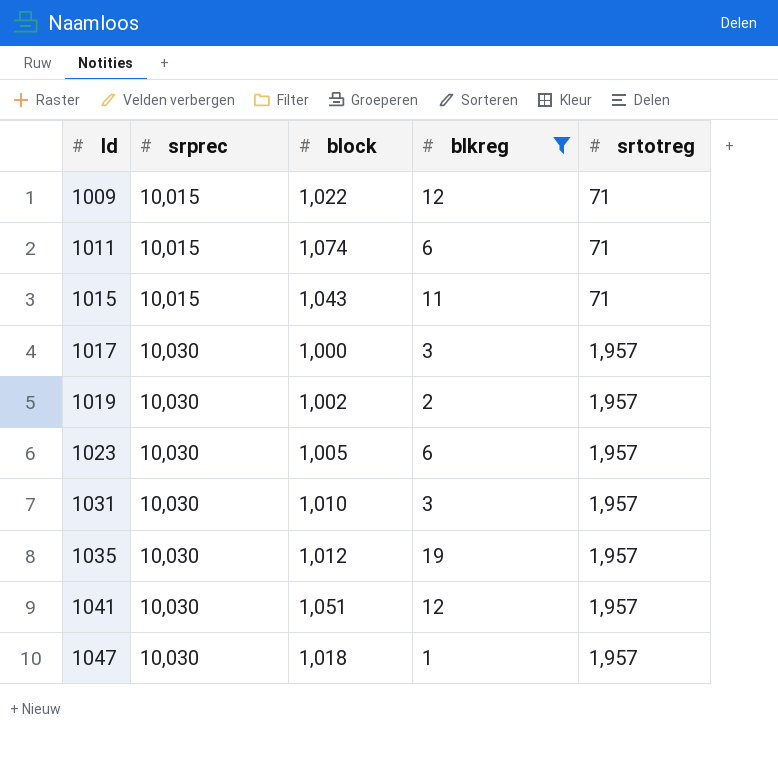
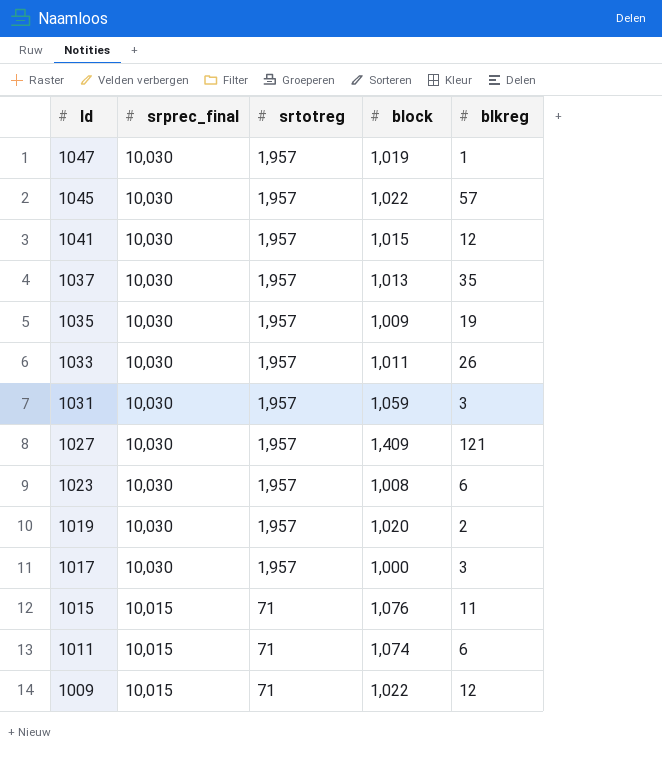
filter: blkreg <= 19 -> none
row order: Id ascending -> Id descending
column name: srprec -> srprec_final
column srtotreg | position: 5 -> 3
1047 | block: 1,018 -> 1,019
1041 | block: 1,051 -> 1,015
1035 | block: 1,012 -> 1,009
1031 | block: 1,010 -> 1,059
1023 | block: 1,005 -> 1,008
1019 | block: 1,002 -> 1,020
1015 | block: 1,043 -> 1,076

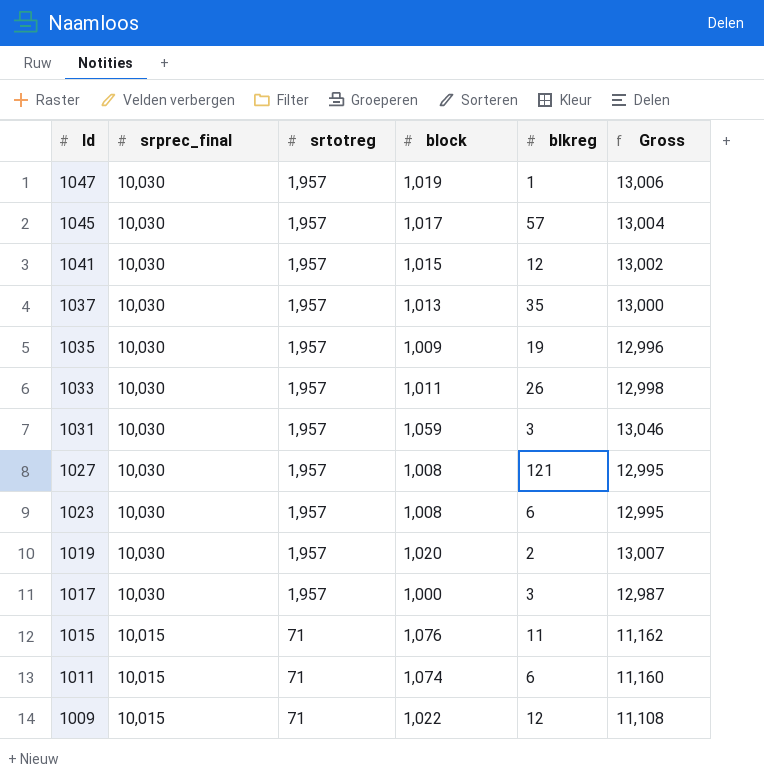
column Gross | formula: none -> [srprec_final] + [srtotreg] + [block]
1045 | block: 1,022 -> 1,017
1027 | block: 1,409 -> 1,008

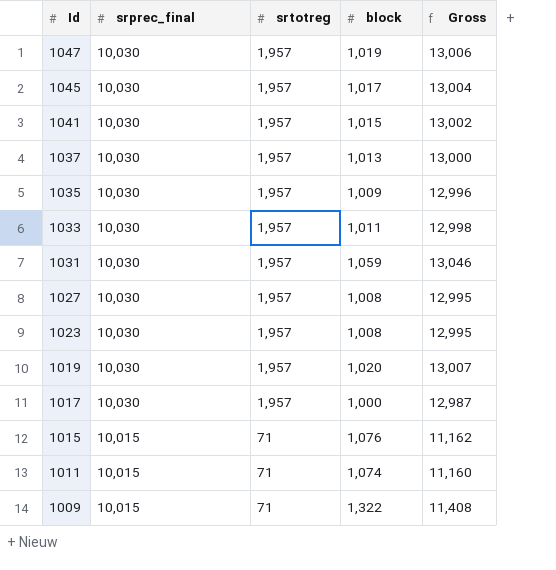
column blkreg | position: 5 -> none
1009 | block: 1,022 -> 1,322
1009 | Gross: 11,108 -> 11,408

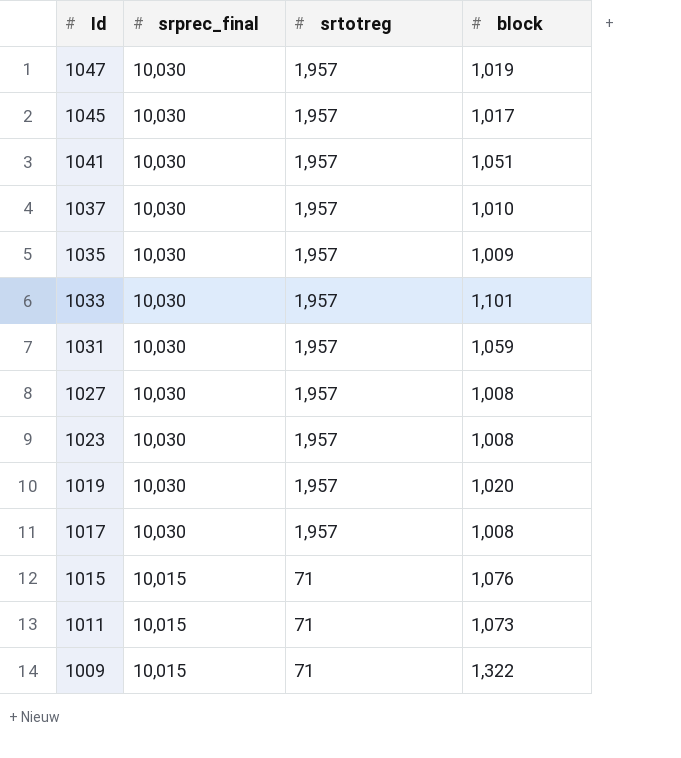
column Gross | formula: [srprec_final] + [srtotreg] + [block] -> none
1041 | block: 1,015 -> 1,051
1037 | block: 1,013 -> 1,010
1033 | block: 1,011 -> 1,101
1017 | block: 1,000 -> 1,008
1011 | block: 1,074 -> 1,073

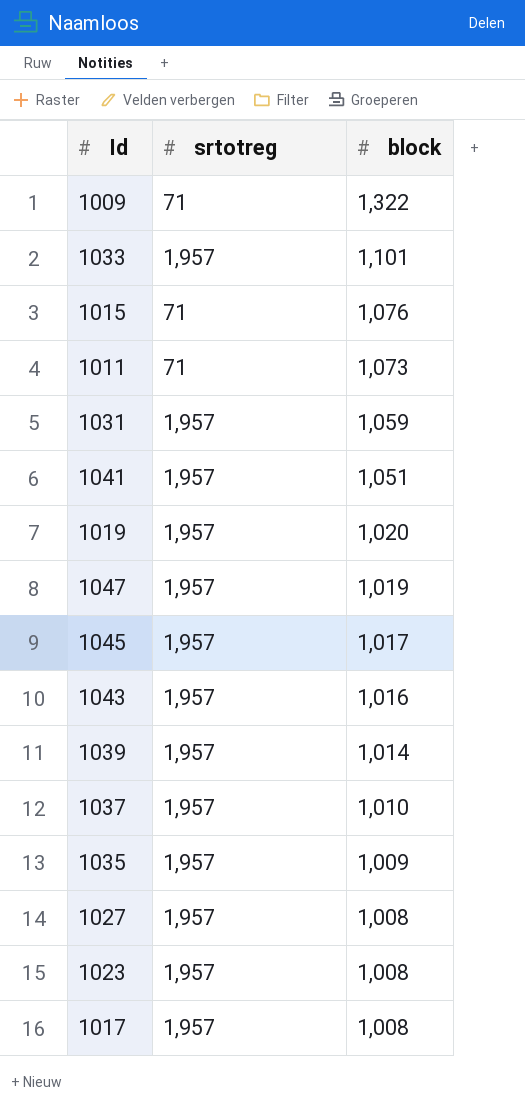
row order: Id descending -> block descending
column srprec_final | position: 2 -> none
row 1043: none -> 1,957 | 1,016
row 1039: none -> 1,957 | 1,014

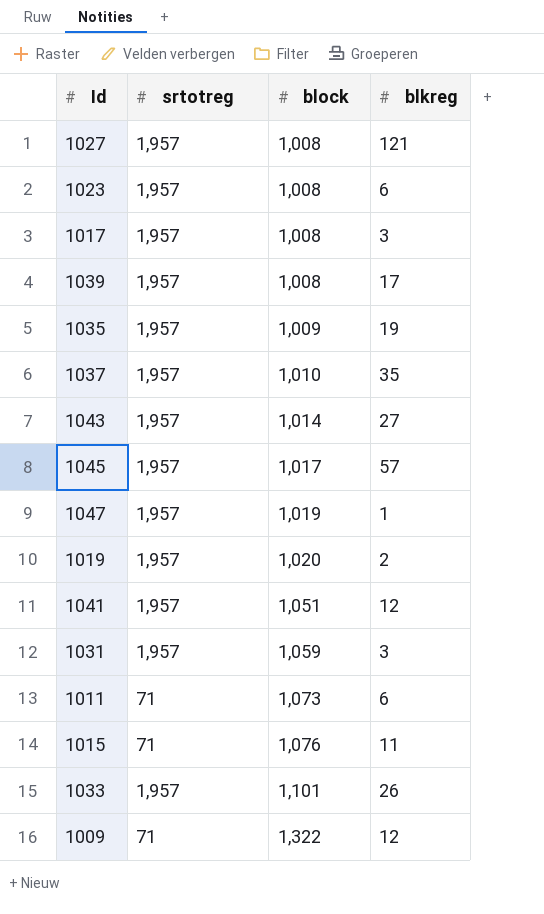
row order: block descending -> block ascending
column blkreg | position: none -> 4
1039 | block: 1,014 -> 1,008
1043 | block: 1,016 -> 1,014

